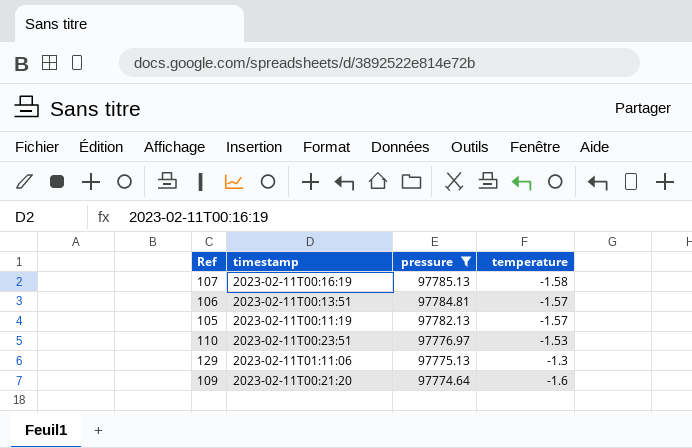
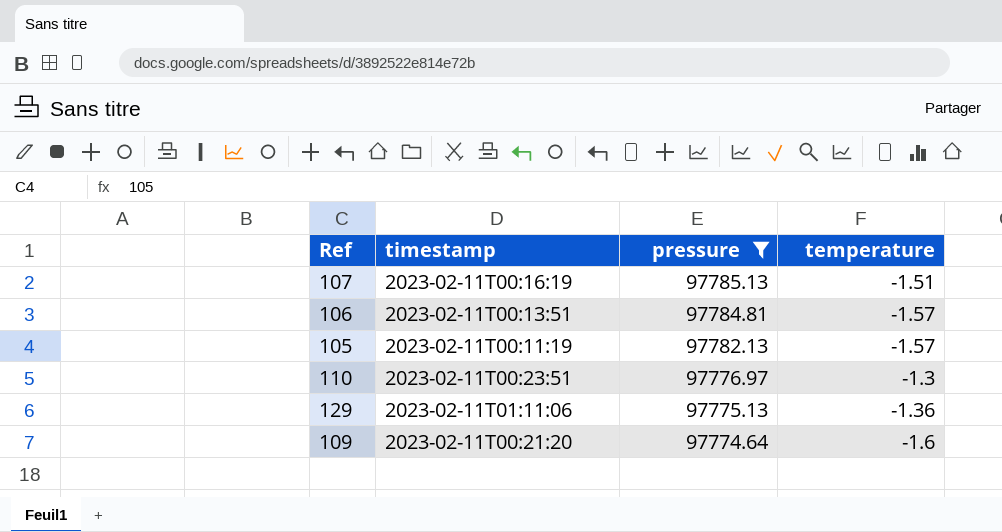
107 | temperature: -1.58 -> -1.51
110 | temperature: -1.53 -> -1.3
129 | temperature: -1.3 -> -1.36

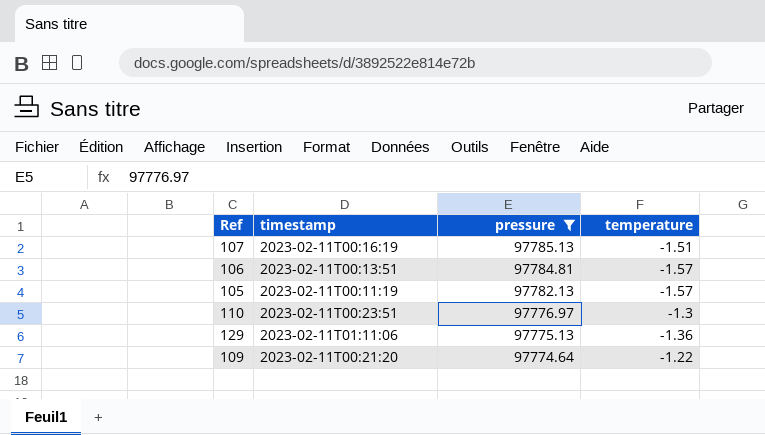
109 | temperature: -1.6 -> -1.22

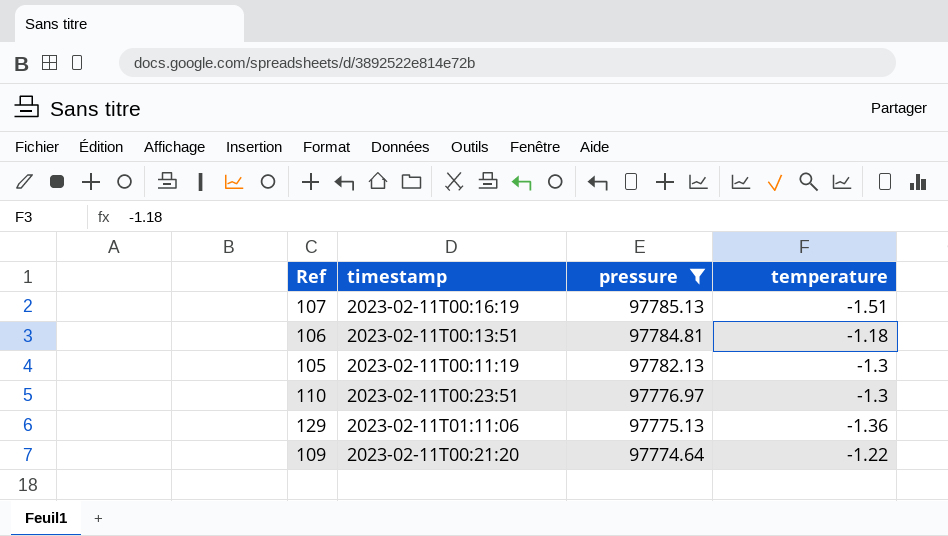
106 | temperature: -1.57 -> -1.18
105 | temperature: -1.57 -> -1.3

